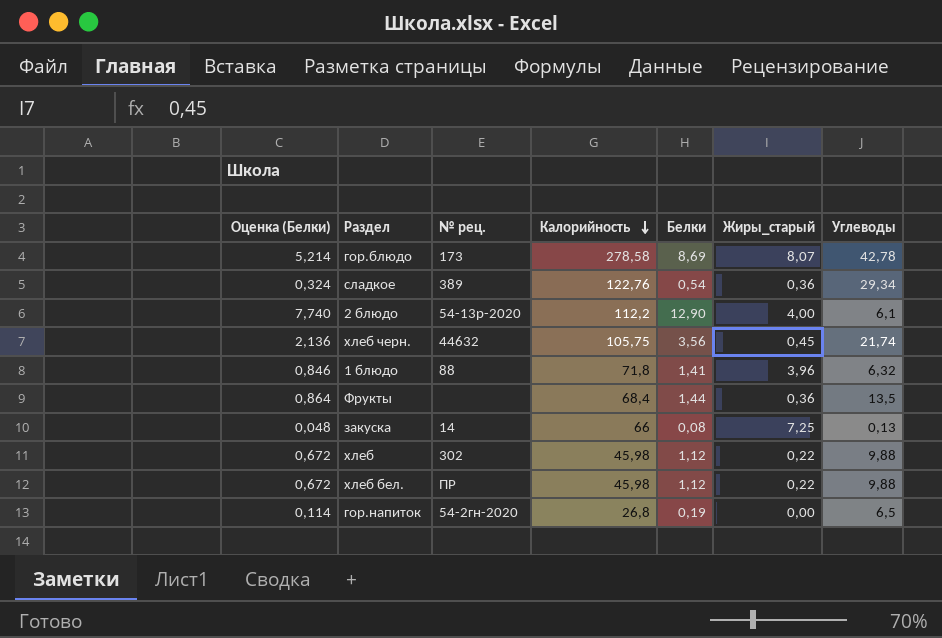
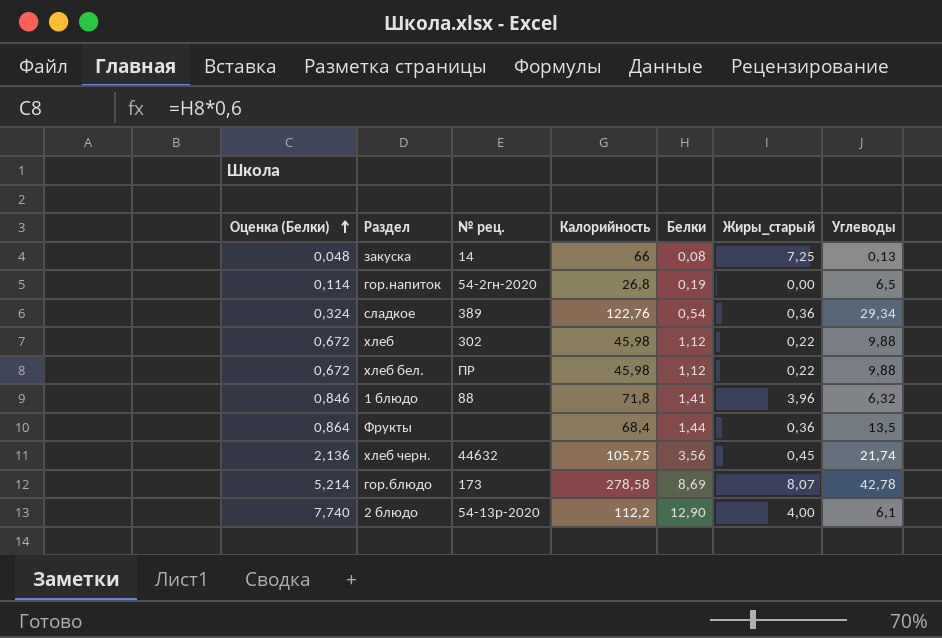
row order: Калорийность descending -> Оценка (Белки) ascending

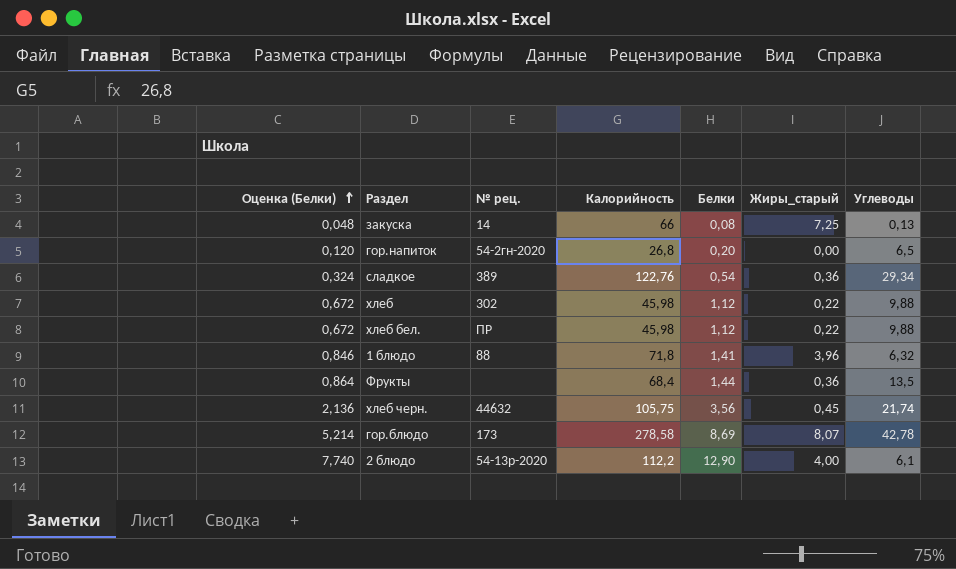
гор.напиток | Оценка (Белки): 0,114 -> 0,120
гор.напиток | Белки: 0,19 -> 0,20

